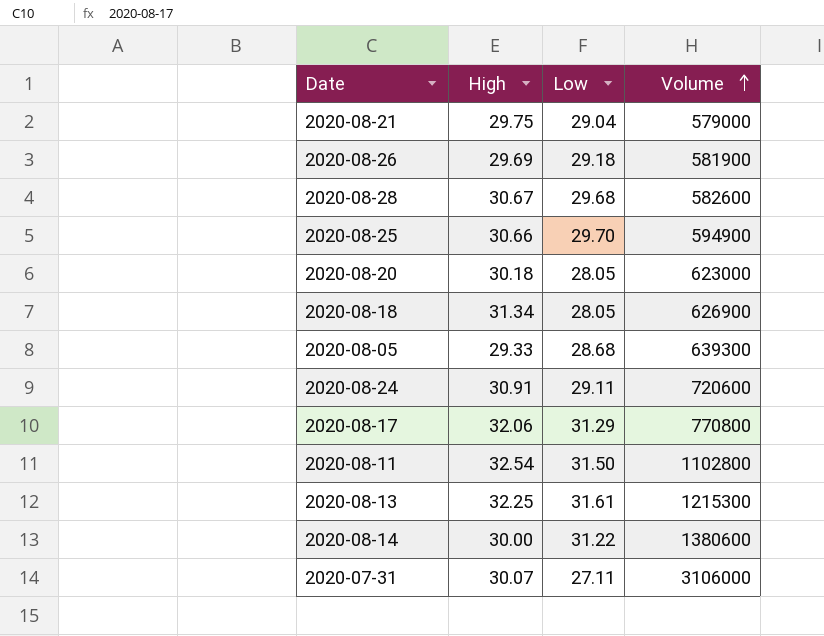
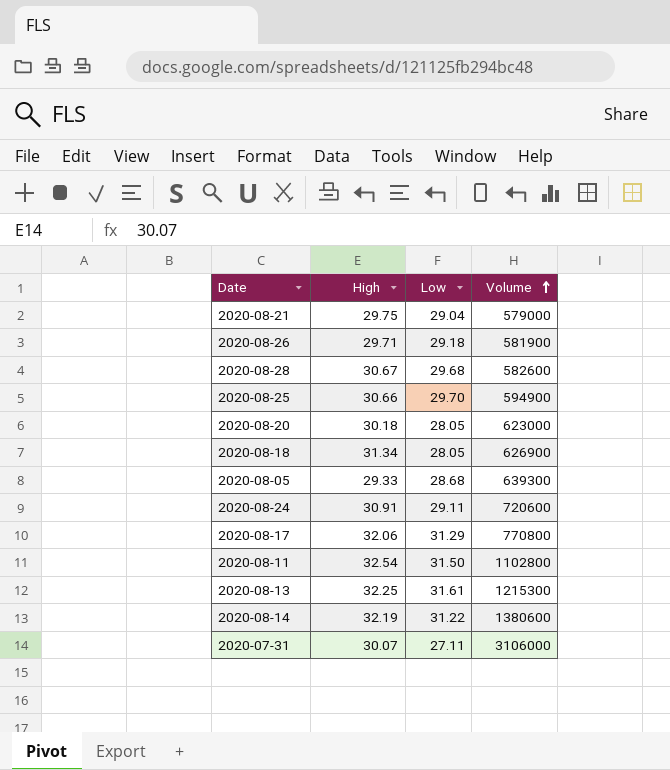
2020-08-26 | High: 29.69 -> 29.71
2020-08-14 | High: 30.00 -> 32.19

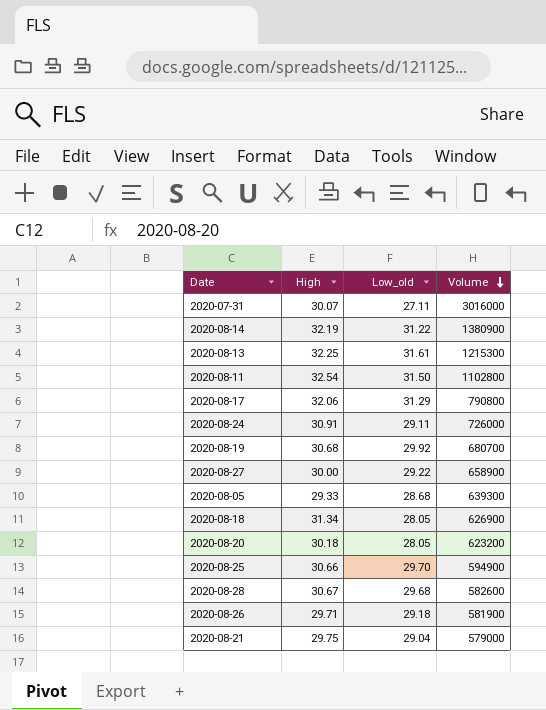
row order: Volume ascending -> Volume descending
column name: Low -> Low_old
2020-07-31 | Volume: 3106000 -> 3016000
2020-08-14 | Volume: 1380600 -> 1380900
2020-08-17 | Volume: 770800 -> 790800
2020-08-24 | Volume: 720600 -> 726000
row 2020-08-19: none -> 30.68 | 29.92 | 680700
row 2020-08-27: none -> 30.00 | 29.22 | 658900
2020-08-20 | Volume: 623000 -> 623200

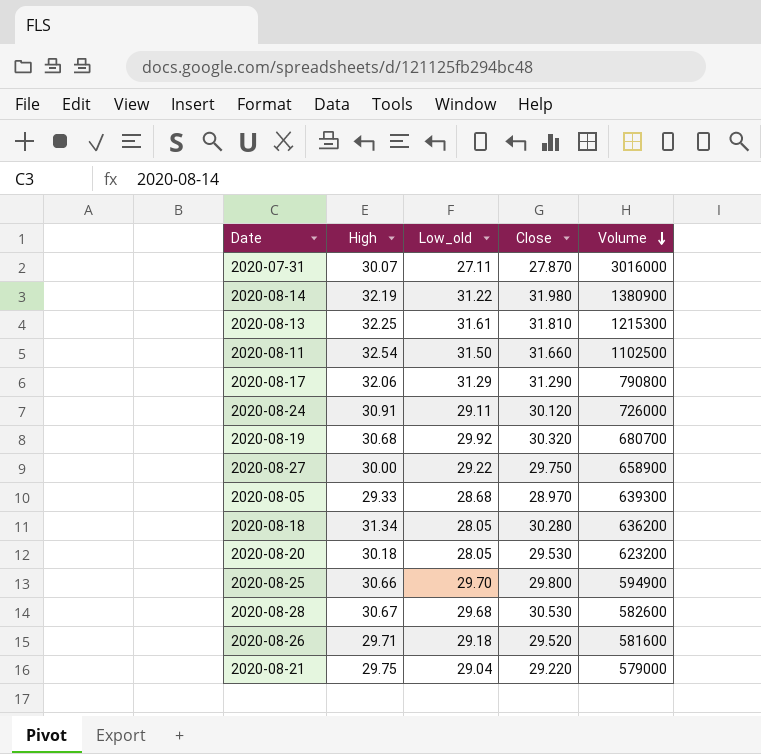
column Close | position: none -> 4
2020-08-11 | Volume: 1102800 -> 1102500
2020-08-18 | Volume: 626900 -> 636200
2020-08-26 | Volume: 581900 -> 581600

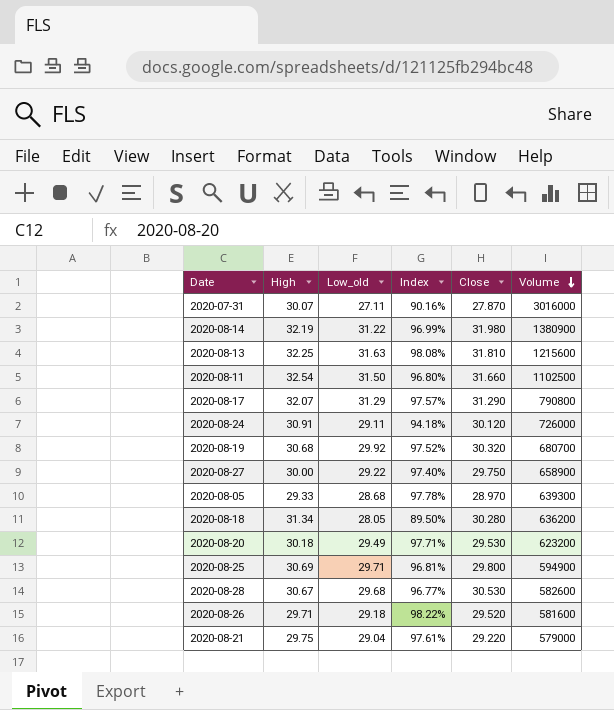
column Index | formula: none -> [Low_old] / [High]
2020-08-13 | Low_old: 31.61 -> 31.63
2020-08-13 | Volume: 1215300 -> 1215600
2020-08-17 | High: 32.06 -> 32.07
2020-08-20 | Low_old: 28.05 -> 29.49
2020-08-25 | High: 30.66 -> 30.69
2020-08-25 | Low_old: 29.70 -> 29.71

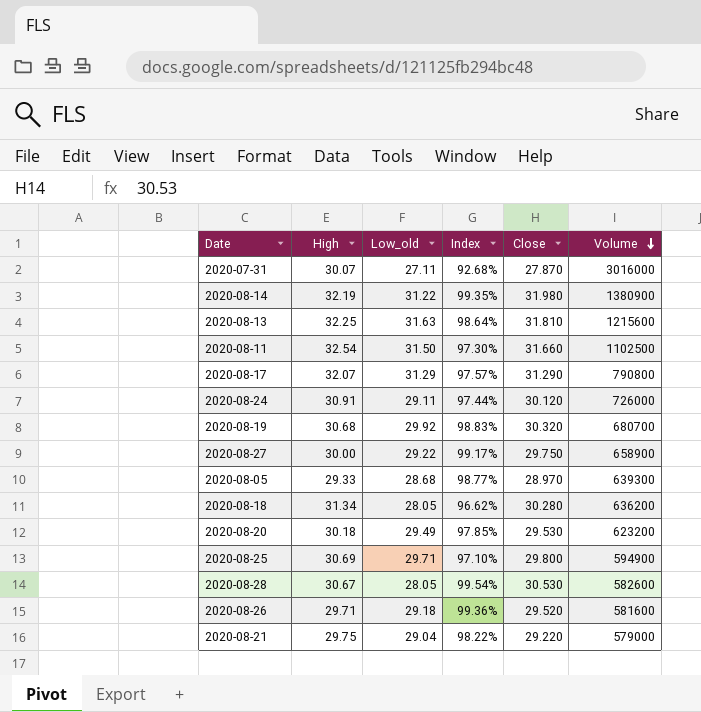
column Index | formula: [Low_old] / [High] -> [Close] / [High]
2020-08-28 | Low_old: 29.68 -> 28.05

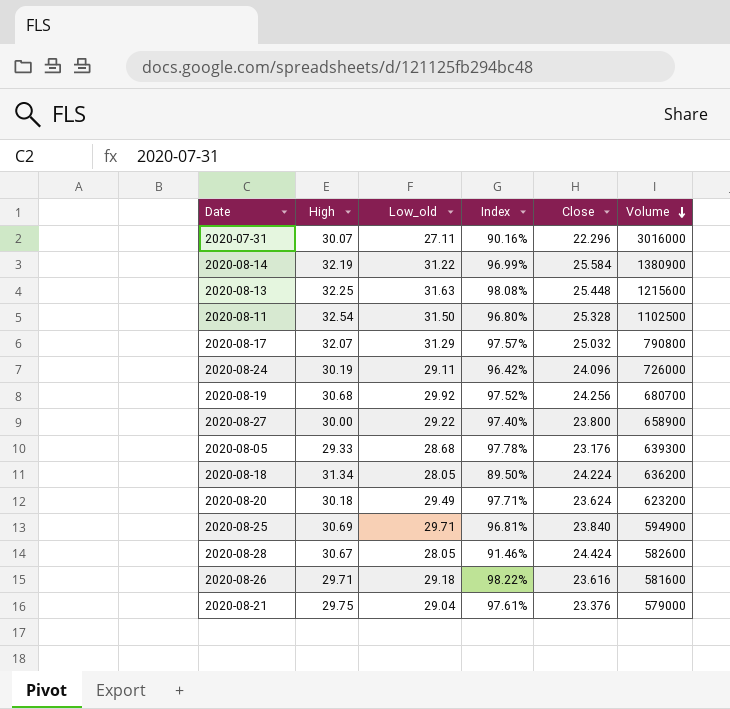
column Index | formula: [Close] / [High] -> [Low_old] / [High]
2020-07-31 | Close: 27.870 -> 22.296
2020-08-14 | Close: 31.980 -> 25.584
2020-08-13 | Close: 31.810 -> 25.448
2020-08-11 | Close: 31.660 -> 25.328
2020-08-17 | Close: 31.290 -> 25.032
2020-08-24 | High: 30.91 -> 30.19
2020-08-24 | Close: 30.120 -> 24.096
2020-08-19 | Close: 30.320 -> 24.256
2020-08-27 | Close: 29.750 -> 23.800
2020-08-05 | Close: 28.970 -> 23.176
2020-08-18 | Close: 30.280 -> 24.224
2020-08-20 | Close: 29.530 -> 23.624
2020-08-25 | Close: 29.800 -> 23.840
2020-08-28 | Close: 30.530 -> 24.424
2020-08-26 | Close: 29.520 -> 23.616
2020-08-21 | Close: 29.220 -> 23.376

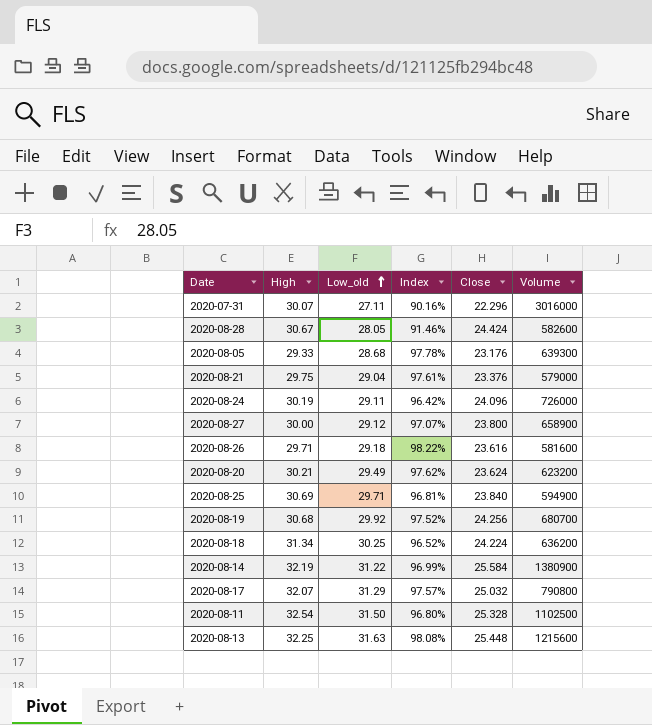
row order: Volume descending -> Low_old ascending
2020-08-27 | Low_old: 29.22 -> 29.12
2020-08-27 | Index: 97.40% -> 97.07%
2020-08-20 | High: 30.18 -> 30.21
2020-08-20 | Index: 97.71% -> 97.62%
2020-08-18 | Low_old: 28.05 -> 30.25
2020-08-18 | Index: 89.50% -> 96.52%

